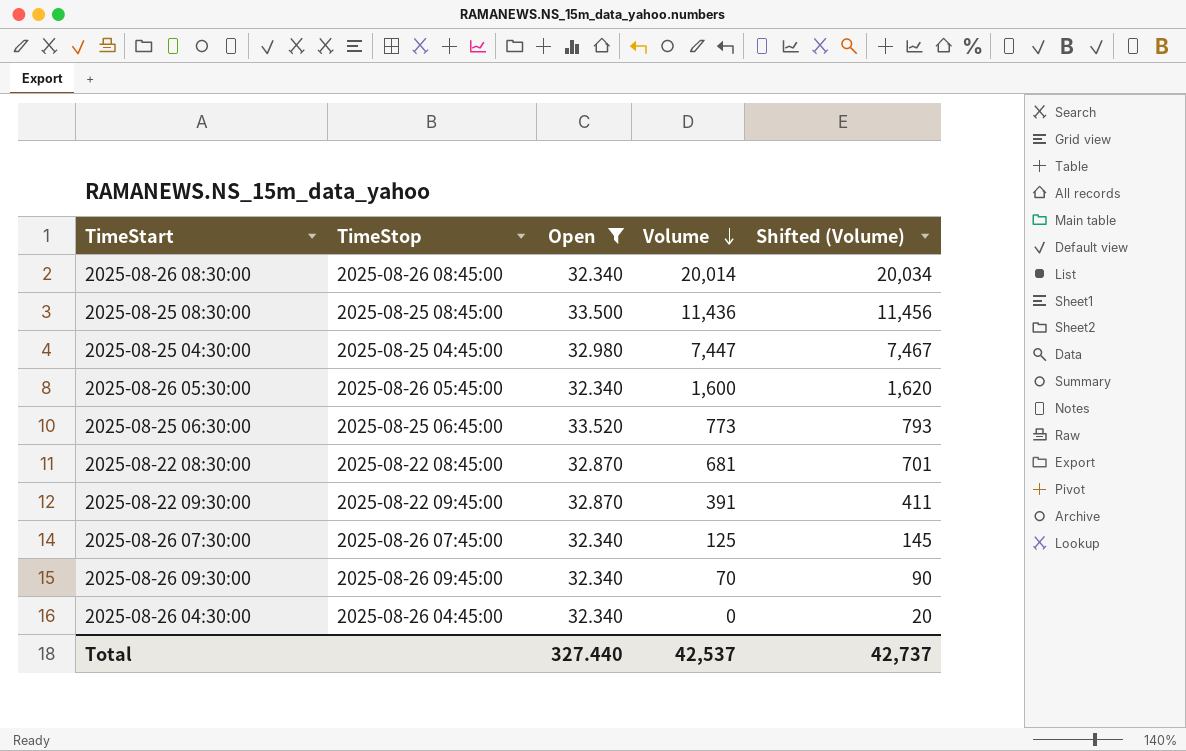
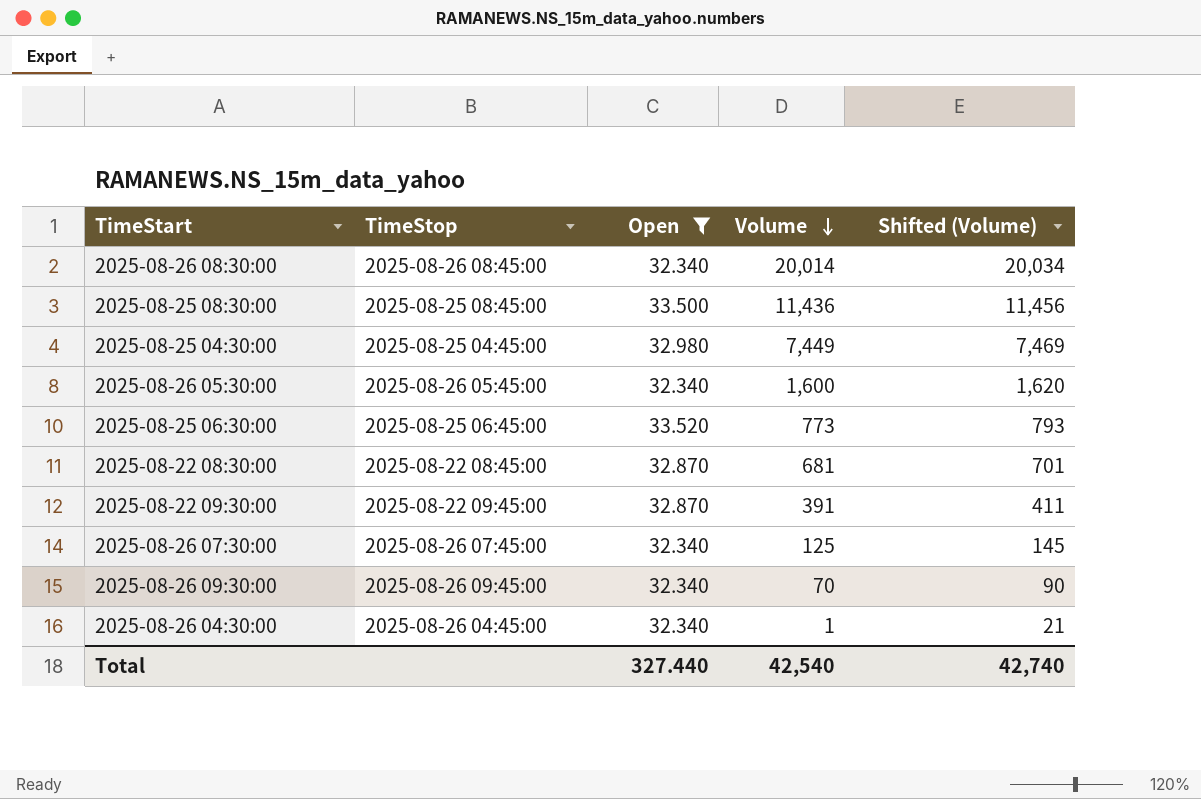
2025-08-25 04:30:00 | Volume: 7,447 -> 7,449
2025-08-25 04:30:00 | Shifted (Volume): 7,467 -> 7,469
2025-08-26 04:30:00 | Volume: 0 -> 1
2025-08-26 04:30:00 | Shifted (Volume): 20 -> 21
Total | Volume: 42,537 -> 42,540
Total | Shifted (Volume): 42,737 -> 42,740

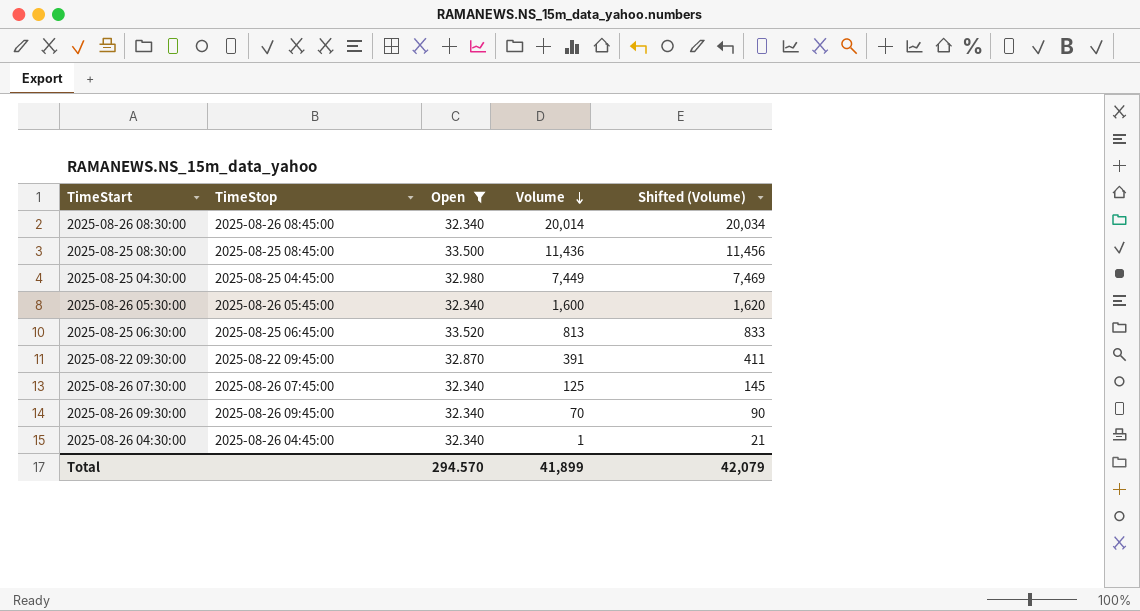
row 2025-08-22 08:30:00: 2025-08-22 08:45:00 | 32.870 | 681 | 701 -> none
2025-08-25 06:30:00 | Volume: 773 -> 813
2025-08-25 06:30:00 | Shifted (Volume): 793 -> 833
Total | Open: 327.440 -> 294.570
Total | Volume: 42,540 -> 41,899
Total | Shifted (Volume): 42,740 -> 42,079

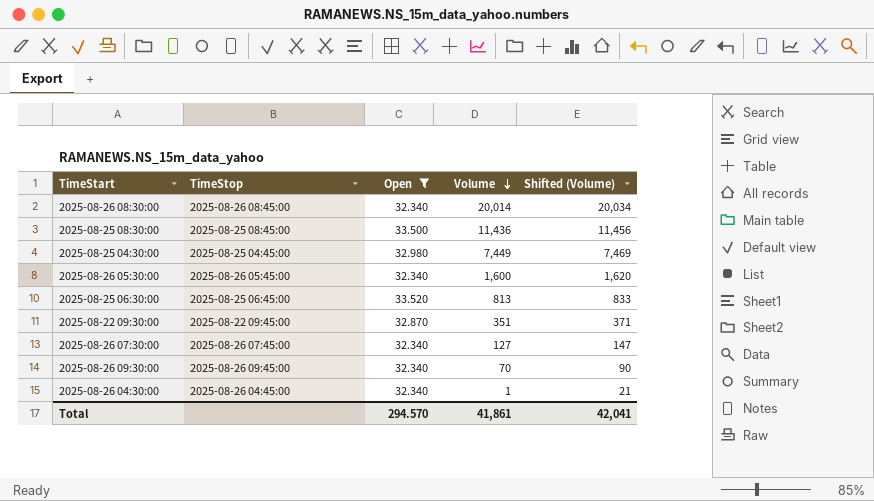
2025-08-22 09:30:00 | Volume: 391 -> 351
2025-08-22 09:30:00 | Shifted (Volume): 411 -> 371
2025-08-26 07:30:00 | Volume: 125 -> 127
2025-08-26 07:30:00 | Shifted (Volume): 145 -> 147
Total | Volume: 41,899 -> 41,861
Total | Shifted (Volume): 42,079 -> 42,041

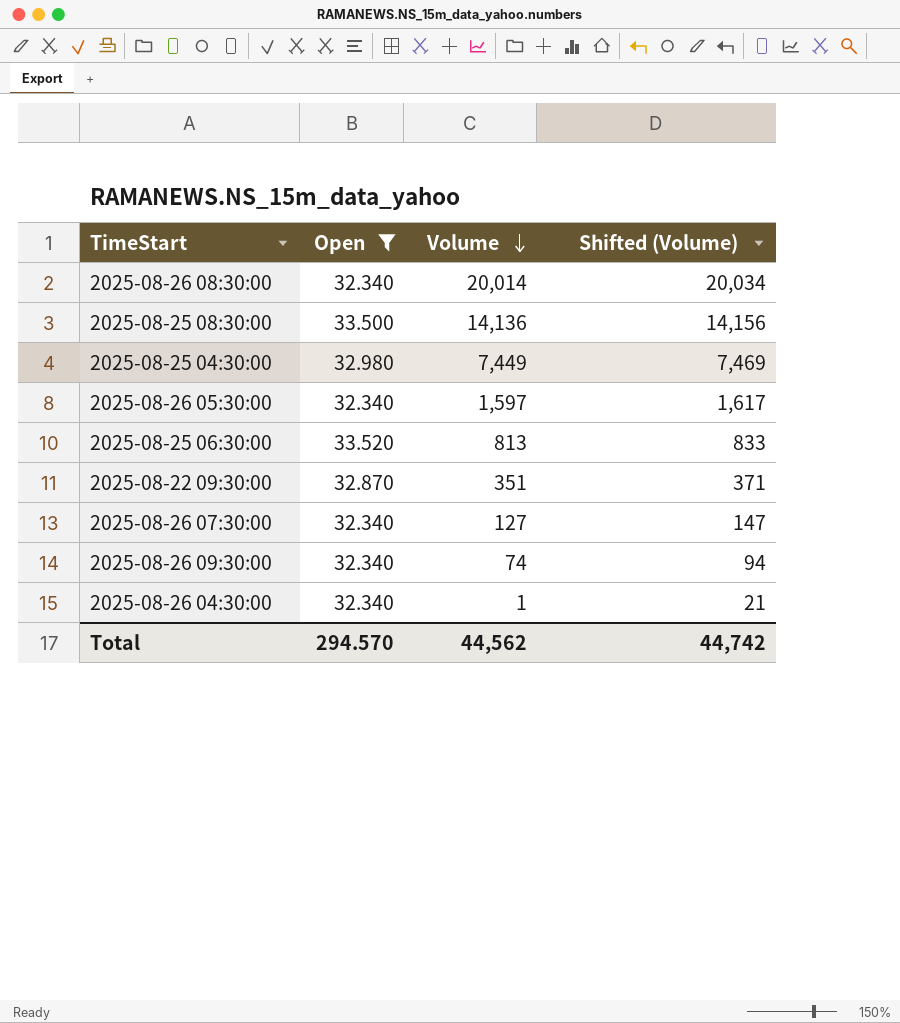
column TimeStop | position: 2 -> none
2025-08-25 08:30:00 | Volume: 11,436 -> 14,136
2025-08-25 08:30:00 | Shifted (Volume): 11,456 -> 14,156
2025-08-26 05:30:00 | Volume: 1,600 -> 1,597
2025-08-26 05:30:00 | Shifted (Volume): 1,620 -> 1,617
2025-08-26 09:30:00 | Volume: 70 -> 74
2025-08-26 09:30:00 | Shifted (Volume): 90 -> 94
Total | Volume: 41,861 -> 44,562
Total | Shifted (Volume): 42,041 -> 44,742

